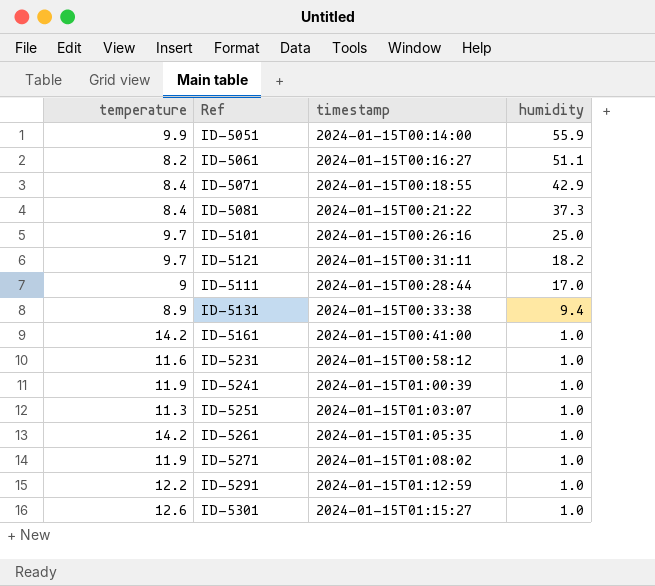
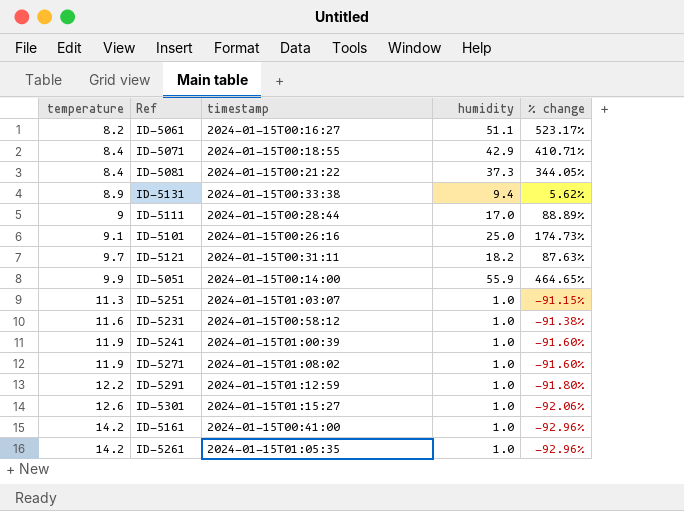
row order: humidity descending -> temperature ascending
column % change | formula: none -> ([humidity] - [temperature]) / [temperature]
ID-5101 | temperature: 9.7 -> 9.1

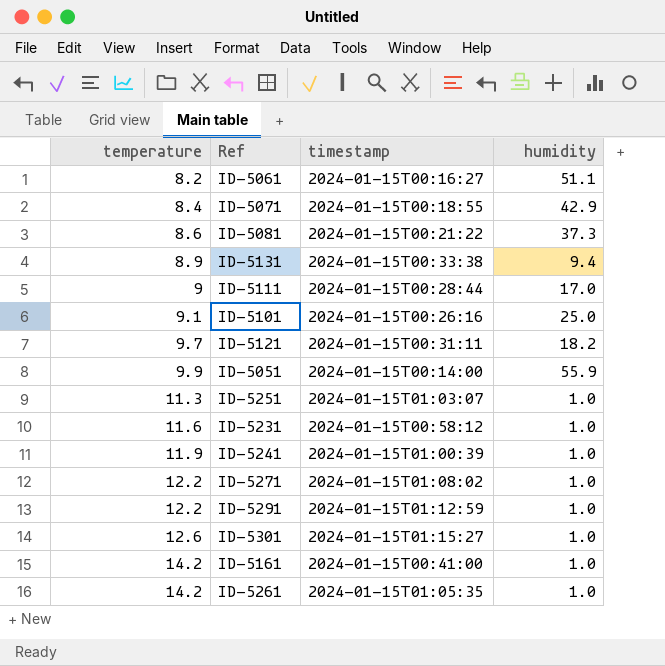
column % change | formula: ([humidity] - [temperature]) / [temperature] -> none
ID-5081 | temperature: 8.4 -> 8.6
ID-5271 | temperature: 11.9 -> 12.2

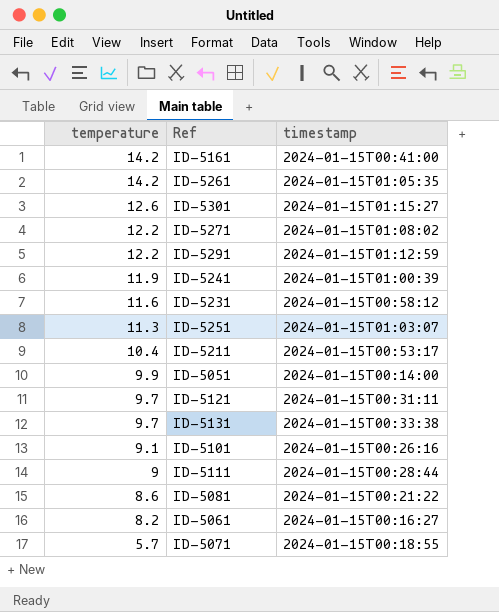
row order: temperature ascending -> temperature descending
column humidity | position: 4 -> none
row ID-5211: none -> 10.4 | 2024-01-15T00:53:17
ID-5131 | temperature: 8.9 -> 9.7
ID-5071 | temperature: 8.4 -> 5.7

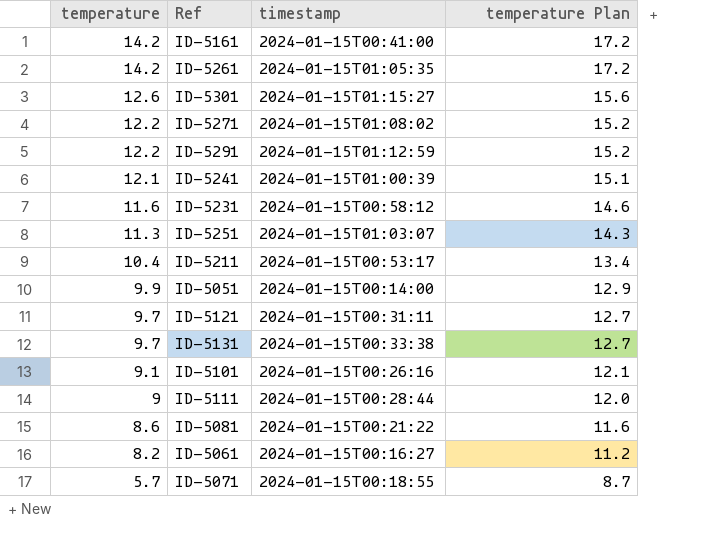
column temperature Plan | formula: none -> [temperature] + 3
ID-5241 | temperature: 11.9 -> 12.1

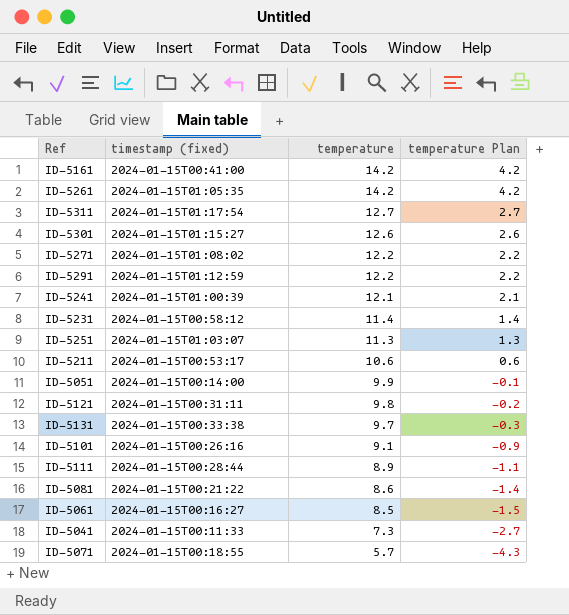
column name: timestamp -> timestamp (fixed)
column temperature | position: 1 -> 3
column temperature Plan | formula: [temperature] + 3 -> [temperature] - 10
row ID-5311: none -> 2024-01-15T01:17:54 | 12.7 | 2.7
ID-5231 | temperature: 11.6 -> 11.4
ID-5211 | temperature: 10.4 -> 10.6
ID-5121 | temperature: 9.7 -> 9.8
ID-5111 | temperature: 9 -> 8.9
ID-5061 | temperature: 8.2 -> 8.5
row ID-5041: none -> 2024-01-15T00:11:33 | 7.3 | -2.7

